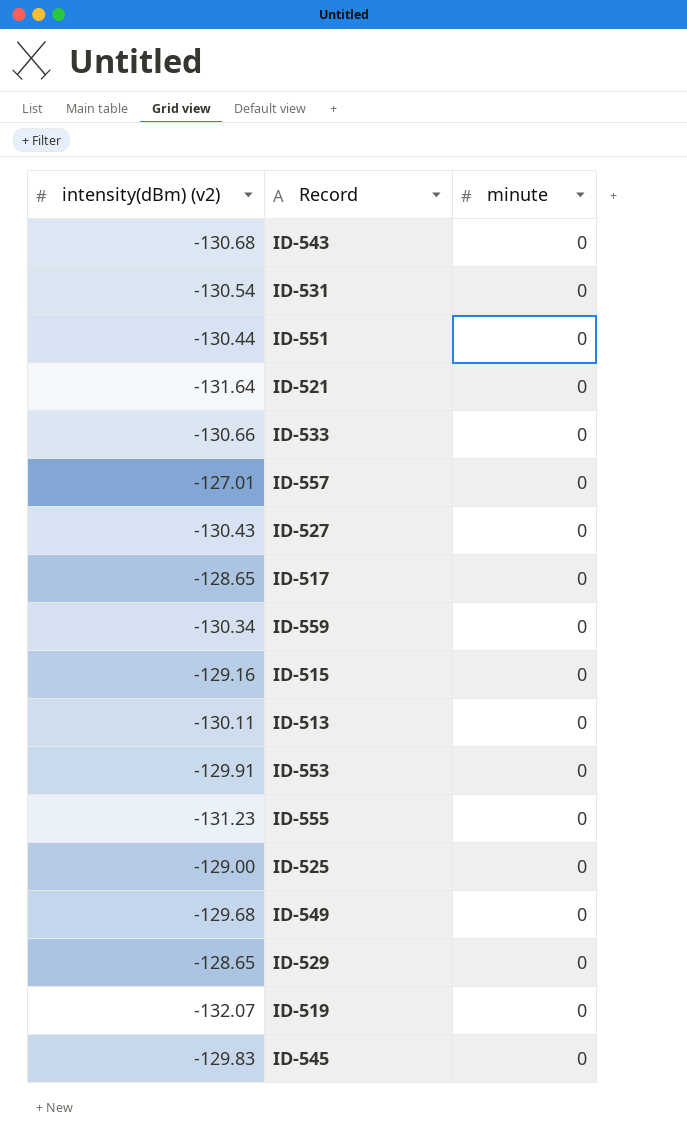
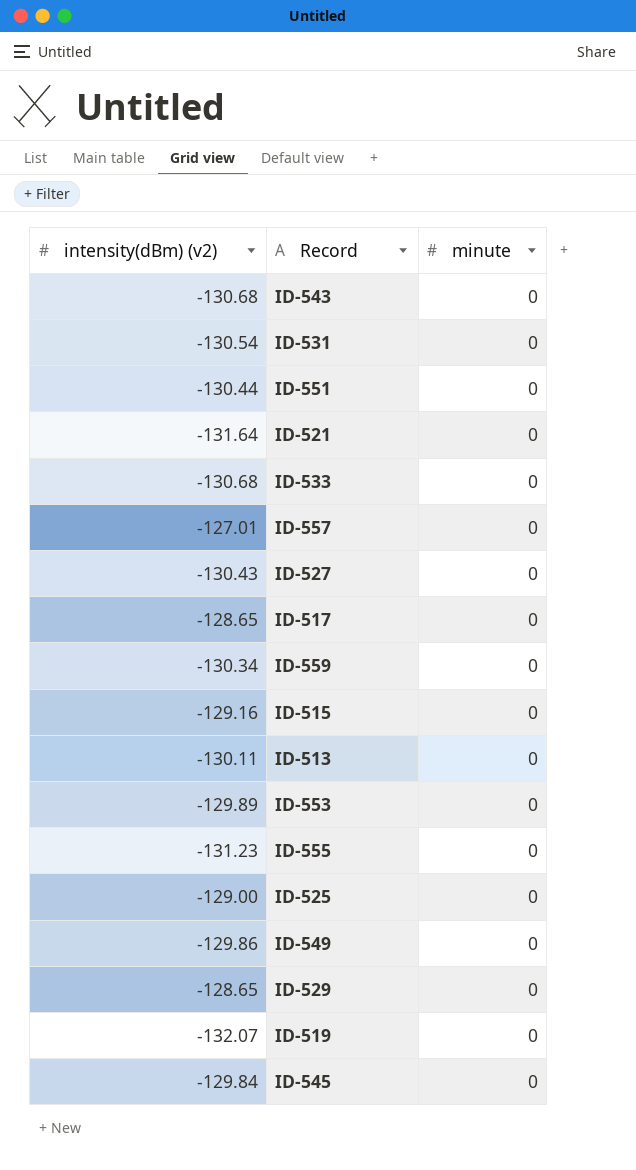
ID-533 | intensity(dBm) (v2): -130.66 -> -130.68
ID-553 | intensity(dBm) (v2): -129.91 -> -129.89
ID-549 | intensity(dBm) (v2): -129.68 -> -129.86
ID-545 | intensity(dBm) (v2): -129.83 -> -129.84

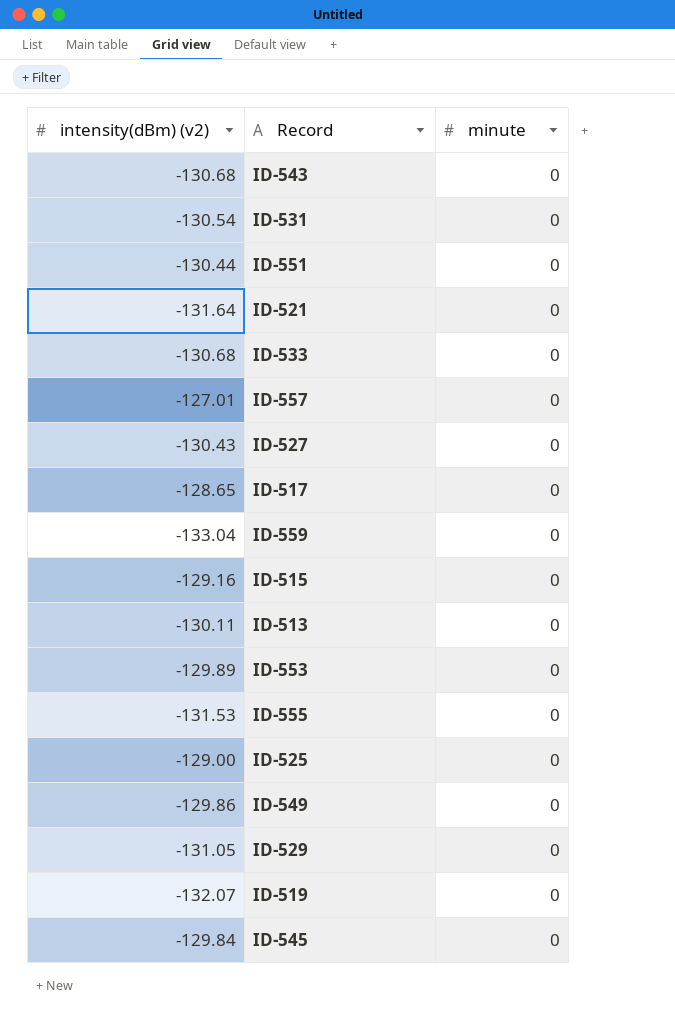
ID-559 | intensity(dBm) (v2): -130.34 -> -133.04
ID-555 | intensity(dBm) (v2): -131.23 -> -131.53
ID-529 | intensity(dBm) (v2): -128.65 -> -131.05

